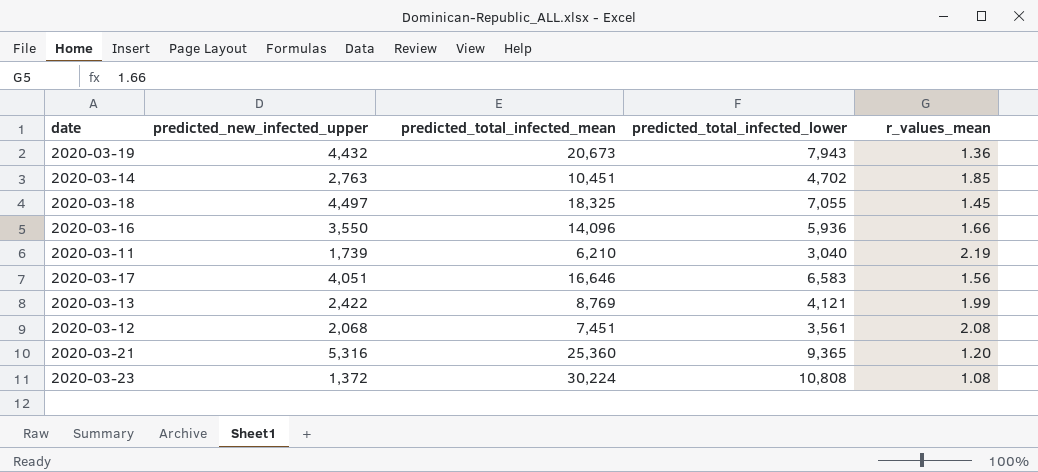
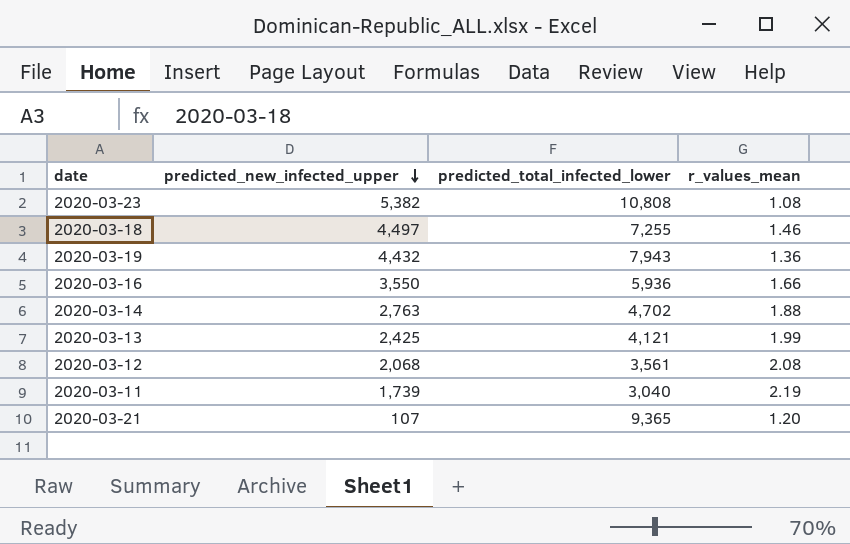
row order: none -> predicted_new_infected_upper descending
column predicted_total_infected_mean | position: 3 -> none
row 2020-03-17: 4,051 | 16,646 | 6,583 | 1.56 -> none
2020-03-23 | predicted_new_infected_upper: 1,372 -> 5,382
2020-03-18 | predicted_total_infected_lower: 7,055 -> 7,255
2020-03-18 | r_values_mean: 1.45 -> 1.46
2020-03-14 | r_values_mean: 1.85 -> 1.88
2020-03-13 | predicted_new_infected_upper: 2,422 -> 2,425
2020-03-21 | predicted_new_infected_upper: 5,316 -> 107

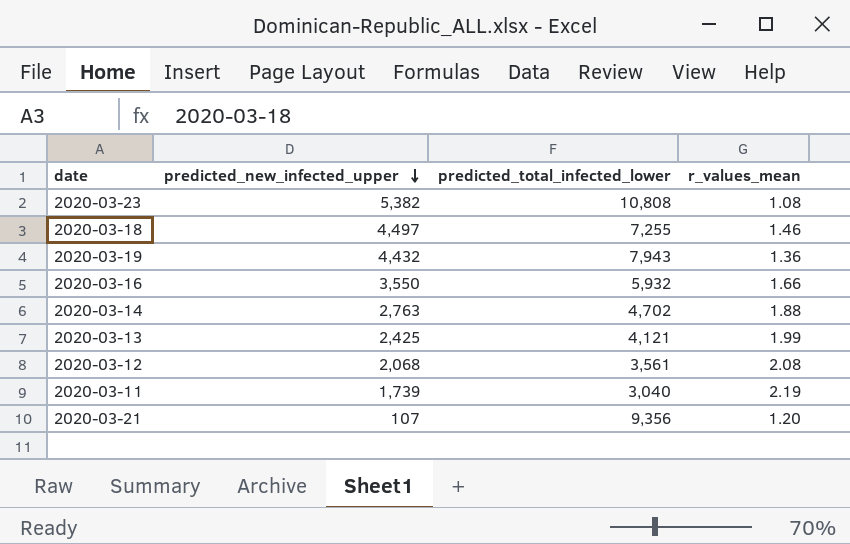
2020-03-16 | predicted_total_infected_lower: 5,936 -> 5,932
2020-03-21 | predicted_total_infected_lower: 9,365 -> 9,356

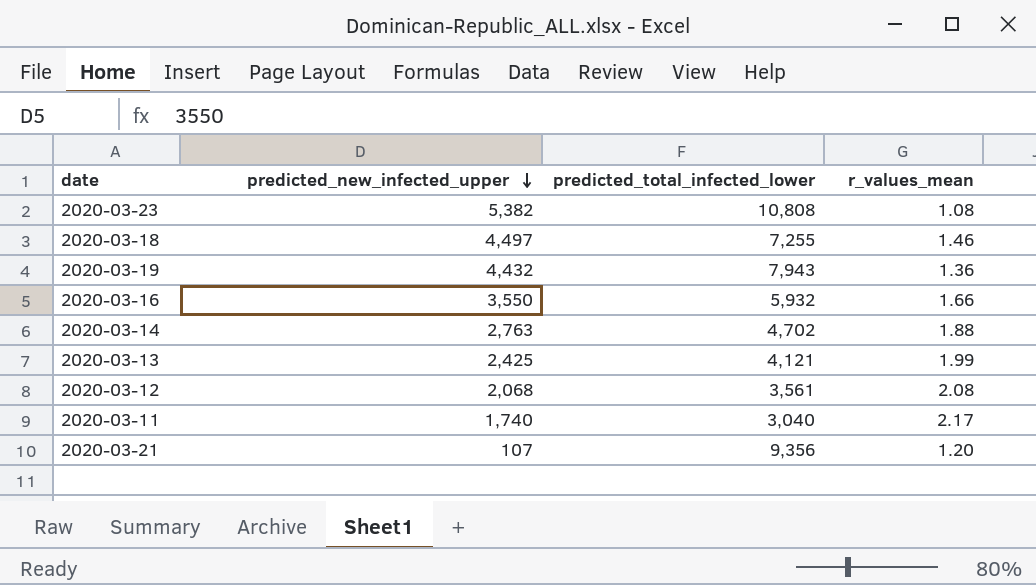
2020-03-11 | predicted_new_infected_upper: 1,739 -> 1,740
2020-03-11 | r_values_mean: 2.19 -> 2.17

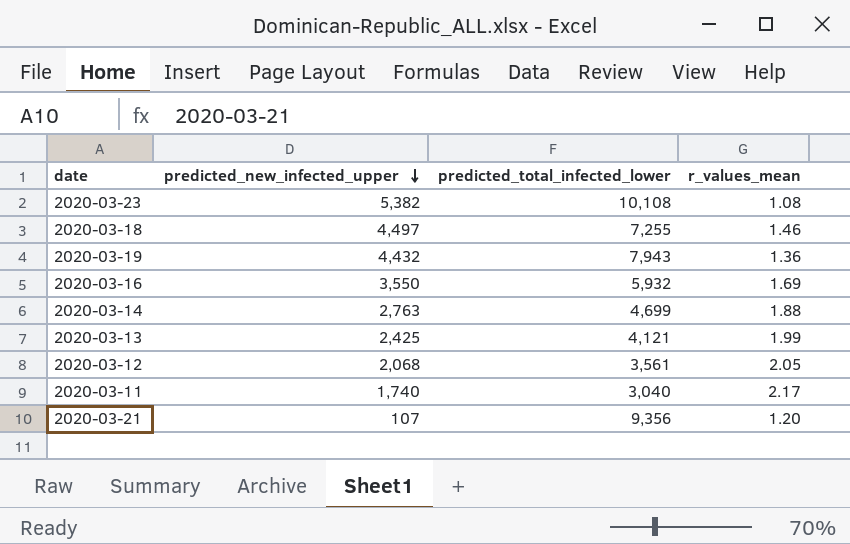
2020-03-23 | predicted_total_infected_lower: 10,808 -> 10,108
2020-03-16 | r_values_mean: 1.66 -> 1.69
2020-03-14 | predicted_total_infected_lower: 4,702 -> 4,699
2020-03-12 | r_values_mean: 2.08 -> 2.05

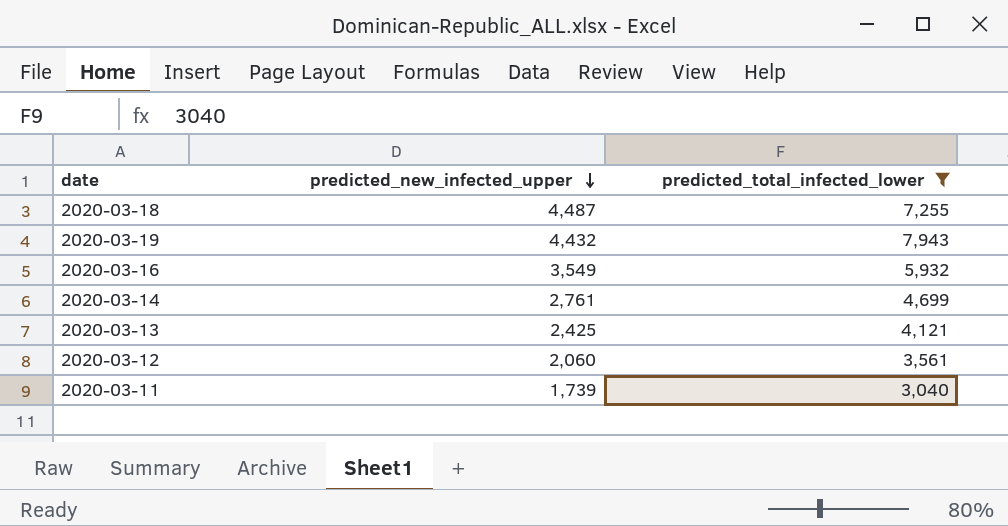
filter: none -> predicted_total_infected_lower <= 7,943
column r_values_mean | position: 4 -> none
2020-03-18 | predicted_new_infected_upper: 4,497 -> 4,487
2020-03-16 | predicted_new_infected_upper: 3,550 -> 3,549
2020-03-14 | predicted_new_infected_upper: 2,763 -> 2,761
2020-03-12 | predicted_new_infected_upper: 2,068 -> 2,060
2020-03-11 | predicted_new_infected_upper: 1,740 -> 1,739

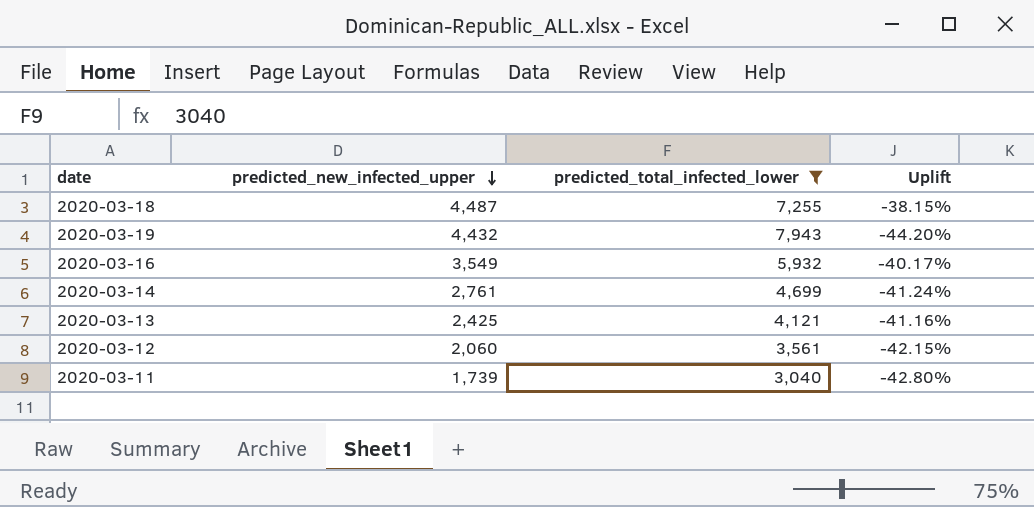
column Uplift | formula: none -> ([predicted_new_infected_upper] - [predicted_total_infected_lower]) / [predicted_total_infected_lower]

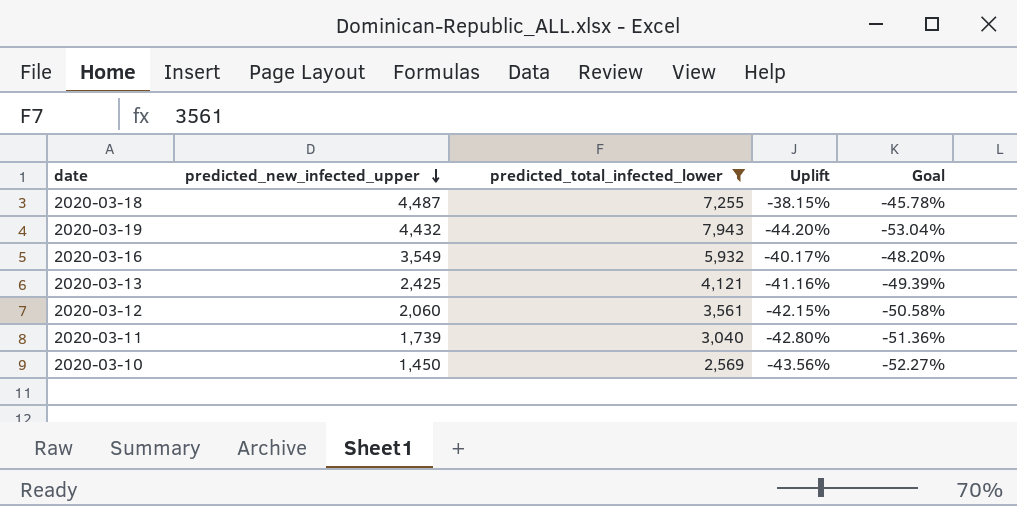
column Goal | formula: none -> [Uplift] * 1.2
row 2020-03-14: 2,761 | 4,699 | -41.24% -> none
row 2020-03-10: none -> 1,450 | 2,569 | -43.56% | -52.27%

